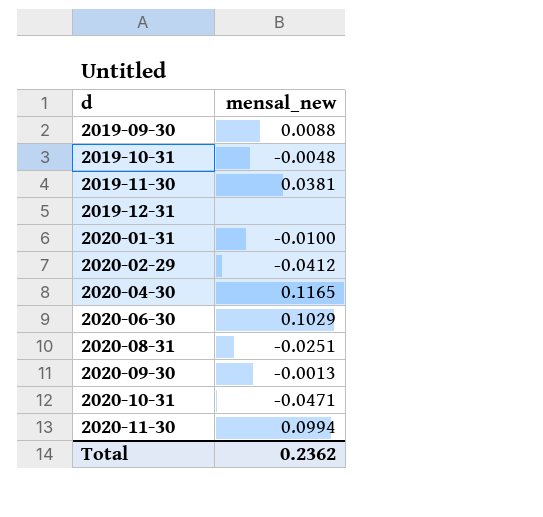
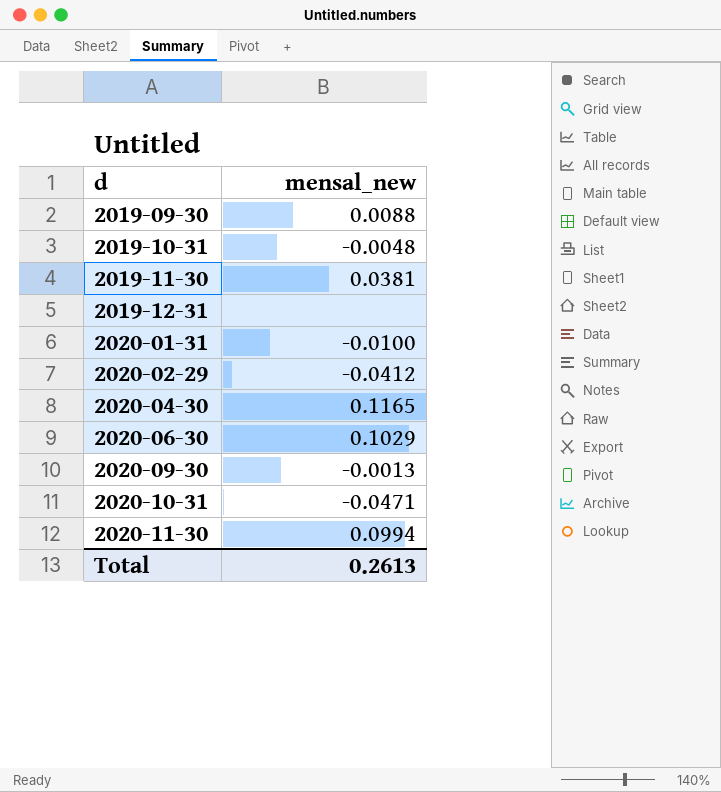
row 2020-08-31: -0.0251 -> none
Total | mensal_new: 0.2362 -> 0.2613

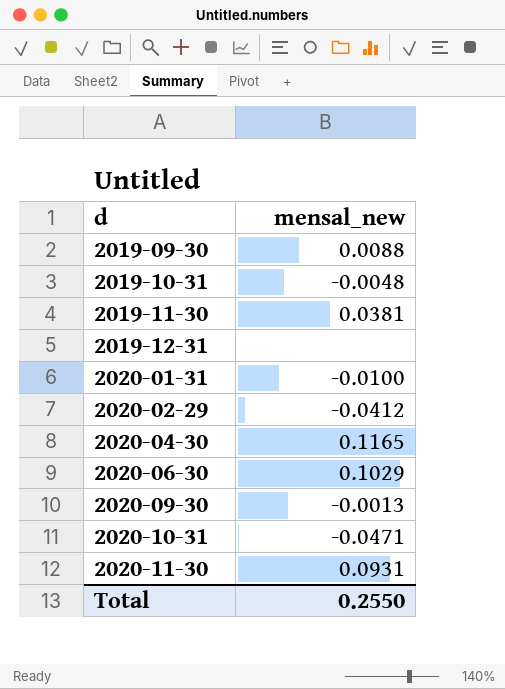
2020-11-30 | mensal_new: 0.0994 -> 0.0931
Total | mensal_new: 0.2613 -> 0.2550

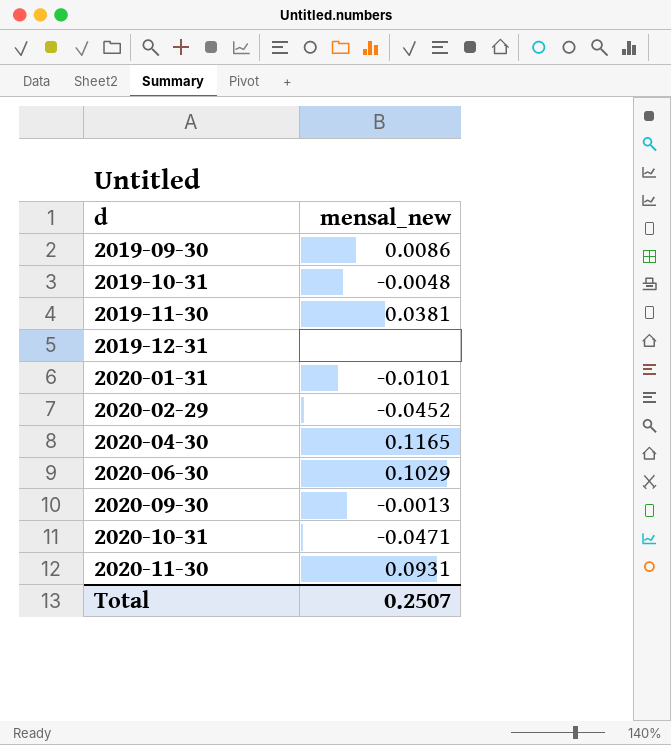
2019-09-30 | mensal_new: 0.0088 -> 0.0086
2020-01-31 | mensal_new: -0.0100 -> -0.0101
2020-02-29 | mensal_new: -0.0412 -> -0.0452
Total | mensal_new: 0.2550 -> 0.2507

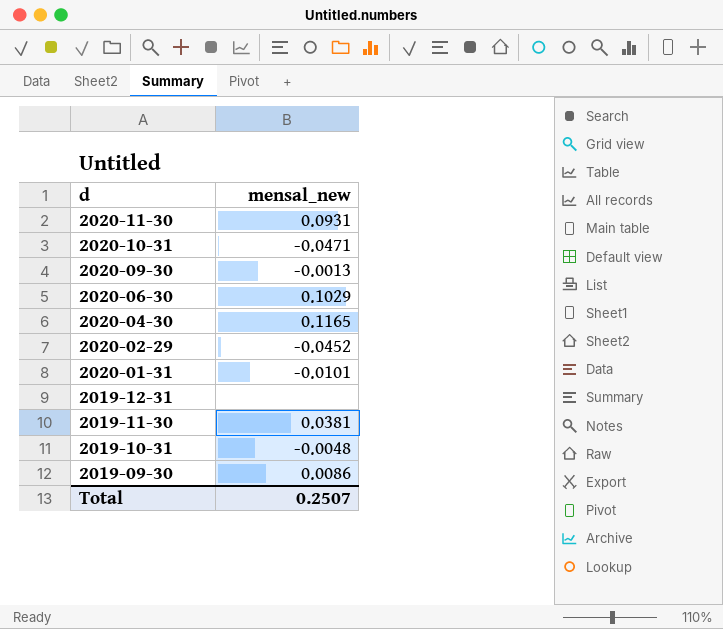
row order: d ascending -> d descending

